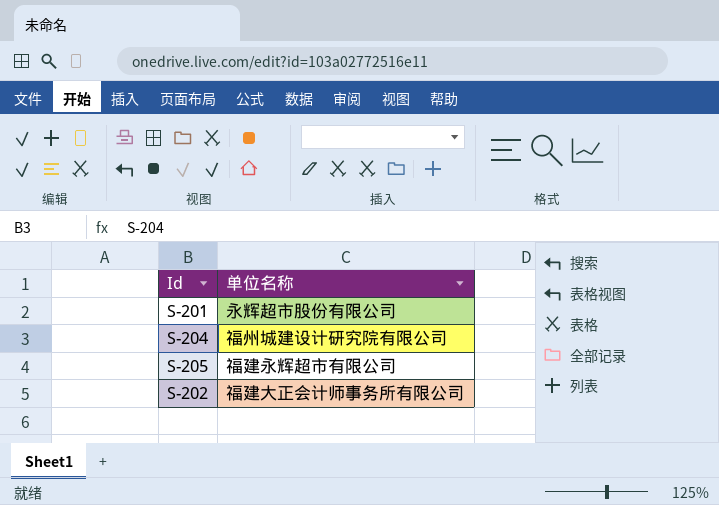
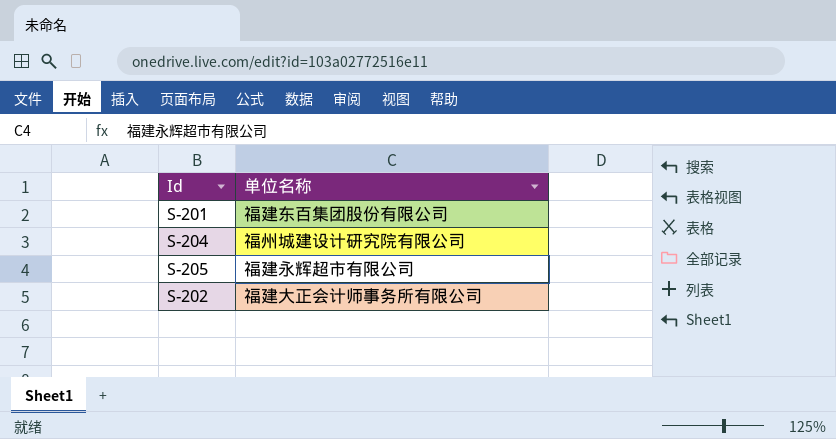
S-201 | 单位名称: 永辉超市股份有限公司 -> 福建东百集团股份有限公司

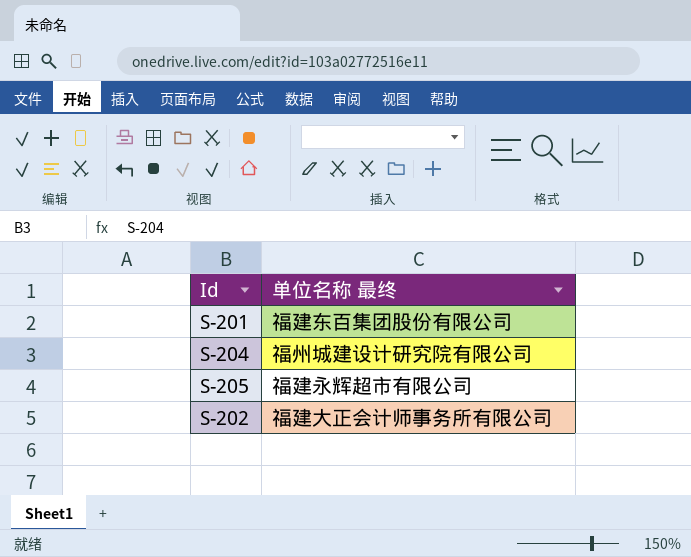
column name: 单位名称 -> 单位名称 最终

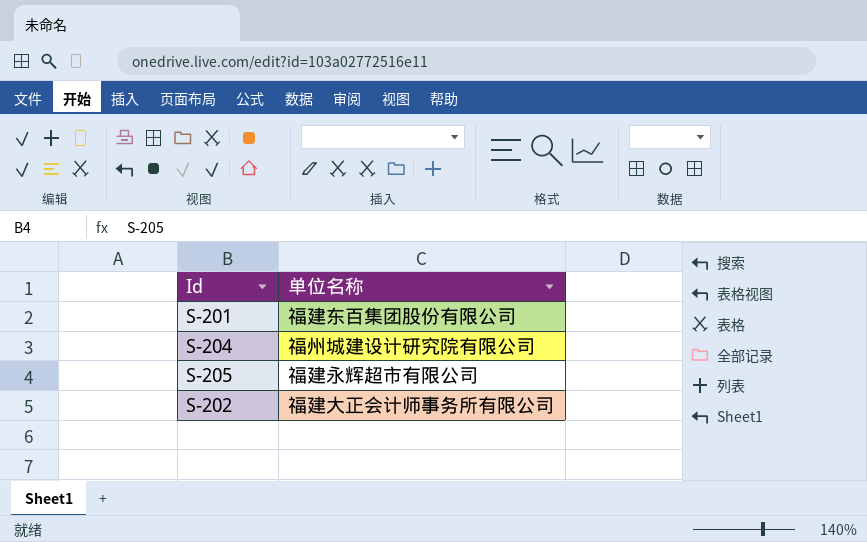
column name: 单位名称 最终 -> 单位名称

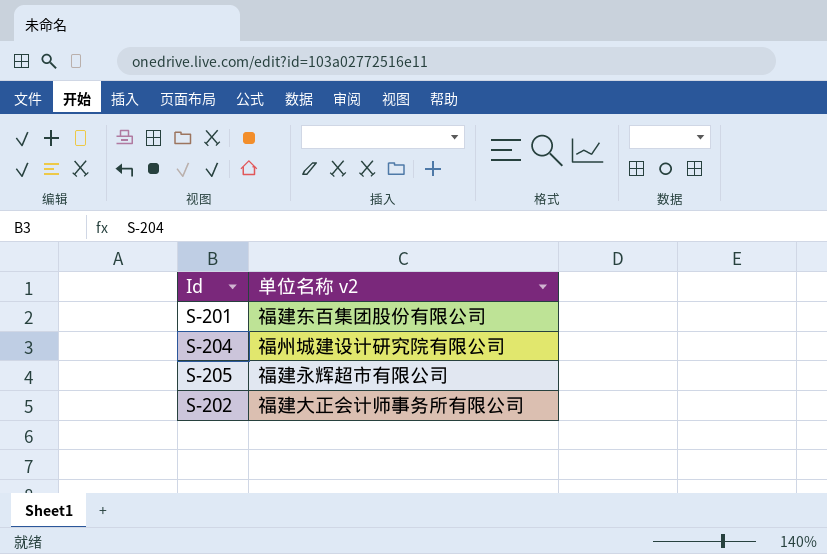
column name: 单位名称 -> 单位名称 v2

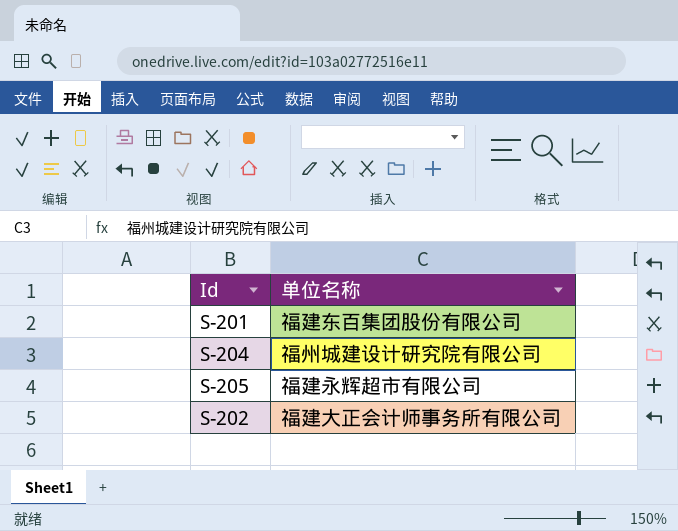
column name: 单位名称 v2 -> 单位名称

